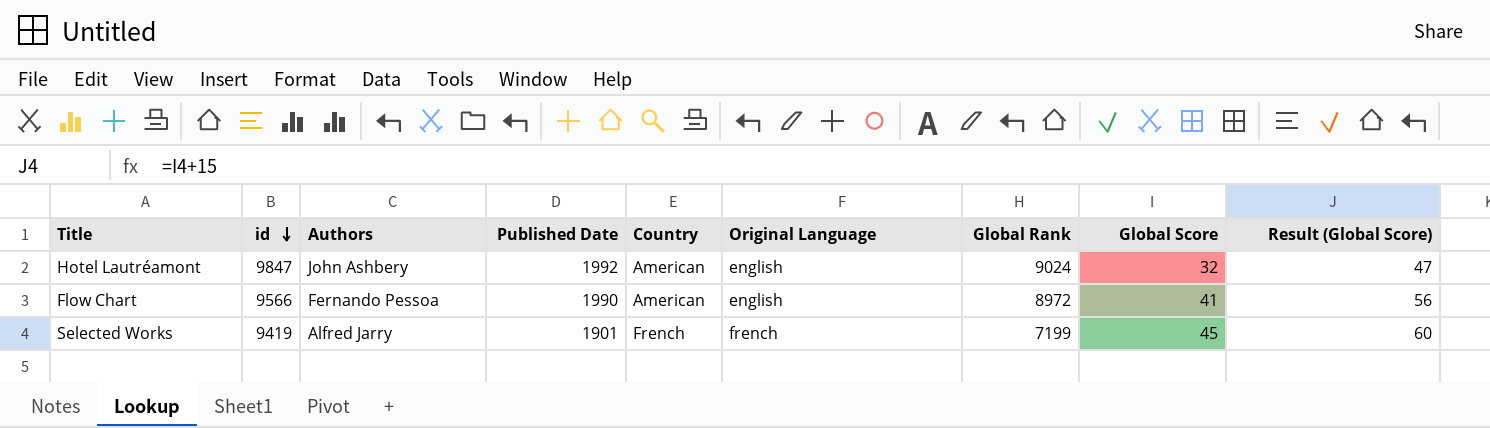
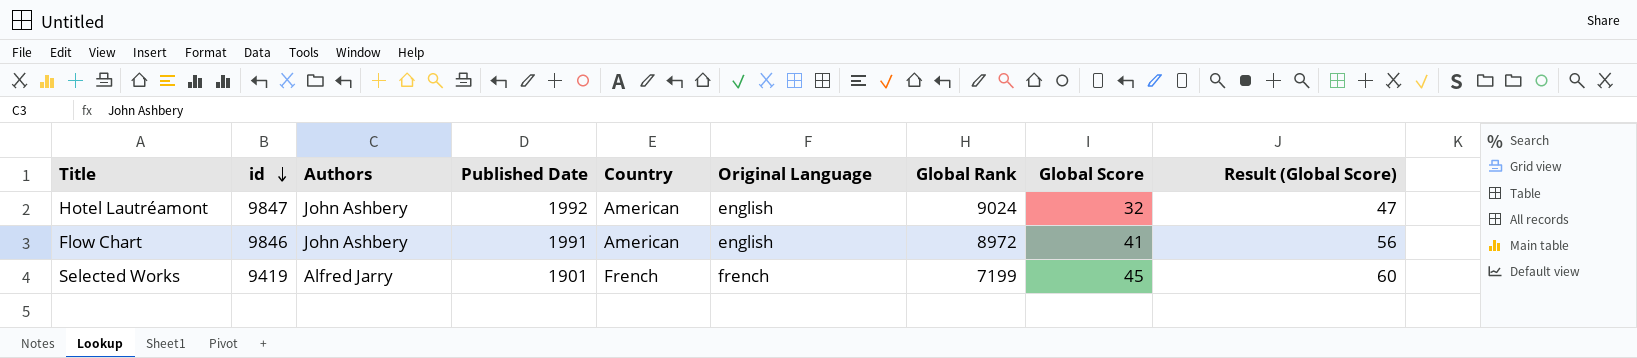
Flow Chart | id: 9566 -> 9846
Flow Chart | Authors: Fernando Pessoa -> John Ashbery
Flow Chart | Published Date: 1990 -> 1991

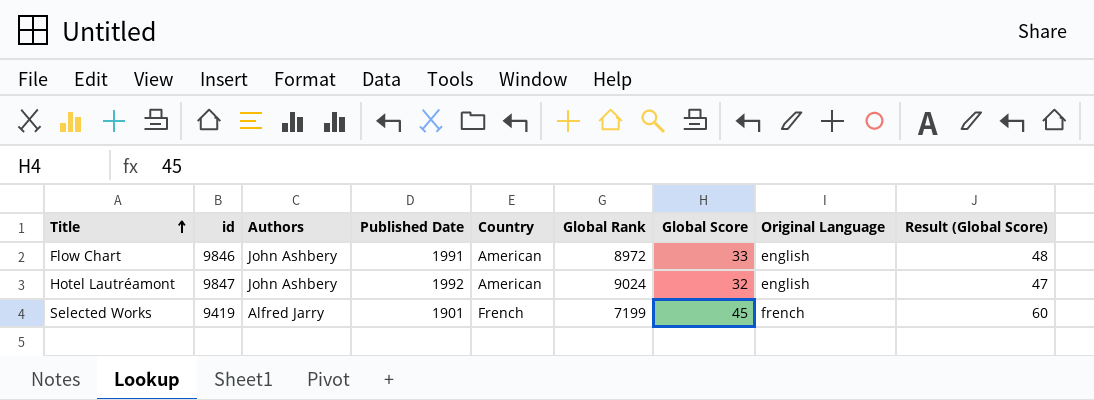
row order: id descending -> Title ascending
column Original Language | position: 6 -> 8
Flow Chart | Global Score: 41 -> 33
Flow Chart | Result (Global Score): 56 -> 48

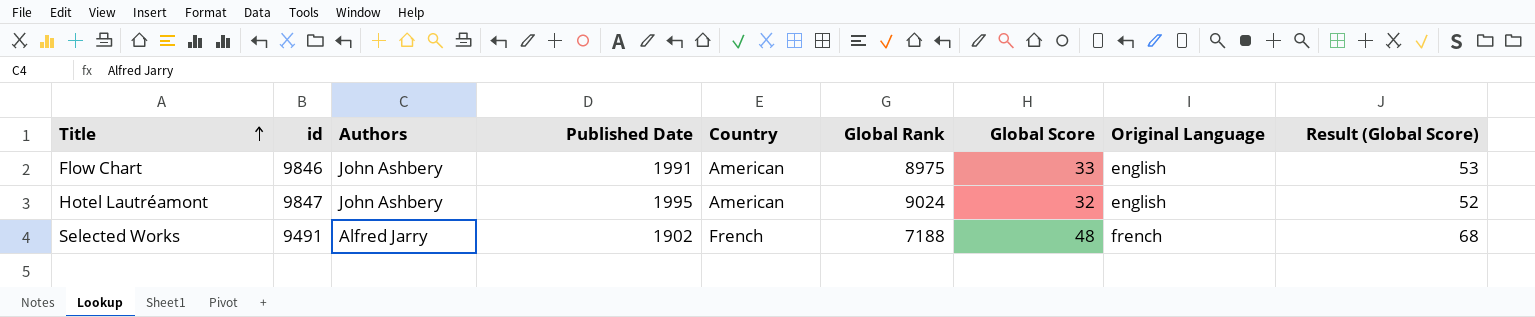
column Result (Global Score) | formula: [Global Score] + 15 -> [Global Score] + 20
Flow Chart | Global Rank: 8972 -> 8975
Hotel Lautréamont | Published Date: 1992 -> 1995
Selected Works | id: 9419 -> 9491
Selected Works | Published Date: 1901 -> 1902
Selected Works | Global Rank: 7199 -> 7188
Selected Works | Global Score: 45 -> 48

